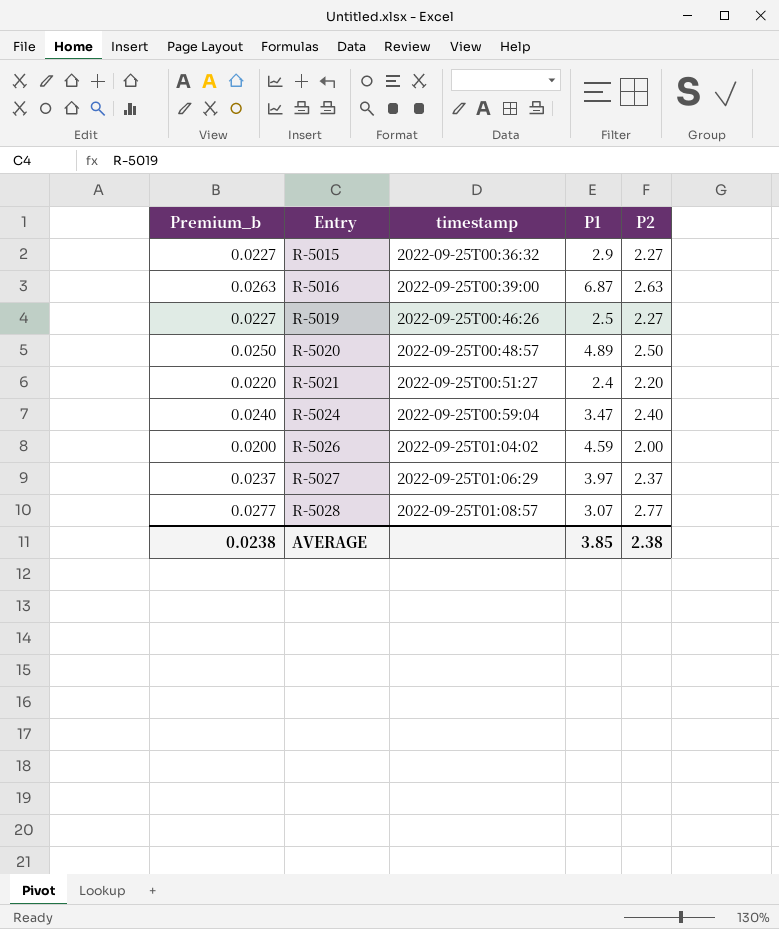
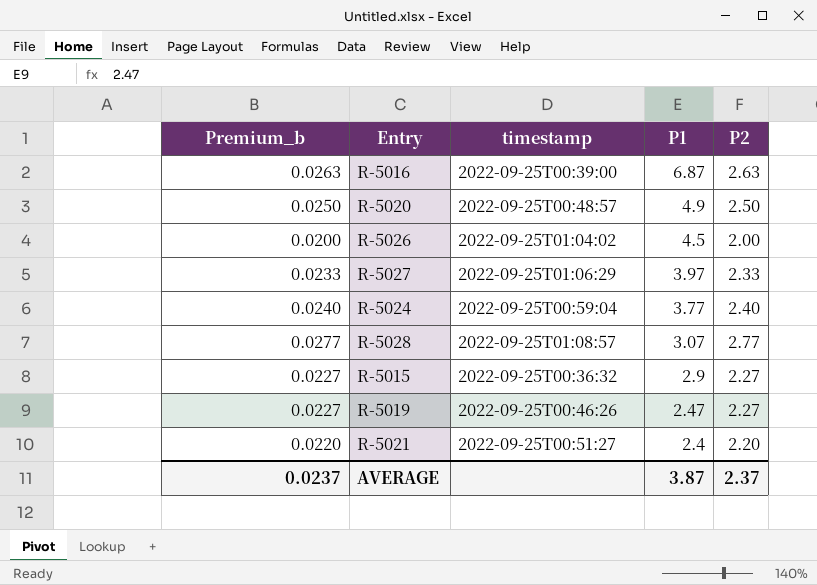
row order: Entry ascending -> P1 descending
R-5020 | P1: 4.89 -> 4.9
R-5026 | P1: 4.59 -> 4.5
R-5027 | Premium_b: 0.0237 -> 0.0233
R-5027 | P2: 2.37 -> 2.33
R-5024 | P1: 3.47 -> 3.77
R-5019 | P1: 2.5 -> 2.47
AVERAGE | Premium_b: 0.0238 -> 0.0237
AVERAGE | P1: 3.85 -> 3.87
AVERAGE | P2: 2.38 -> 2.37

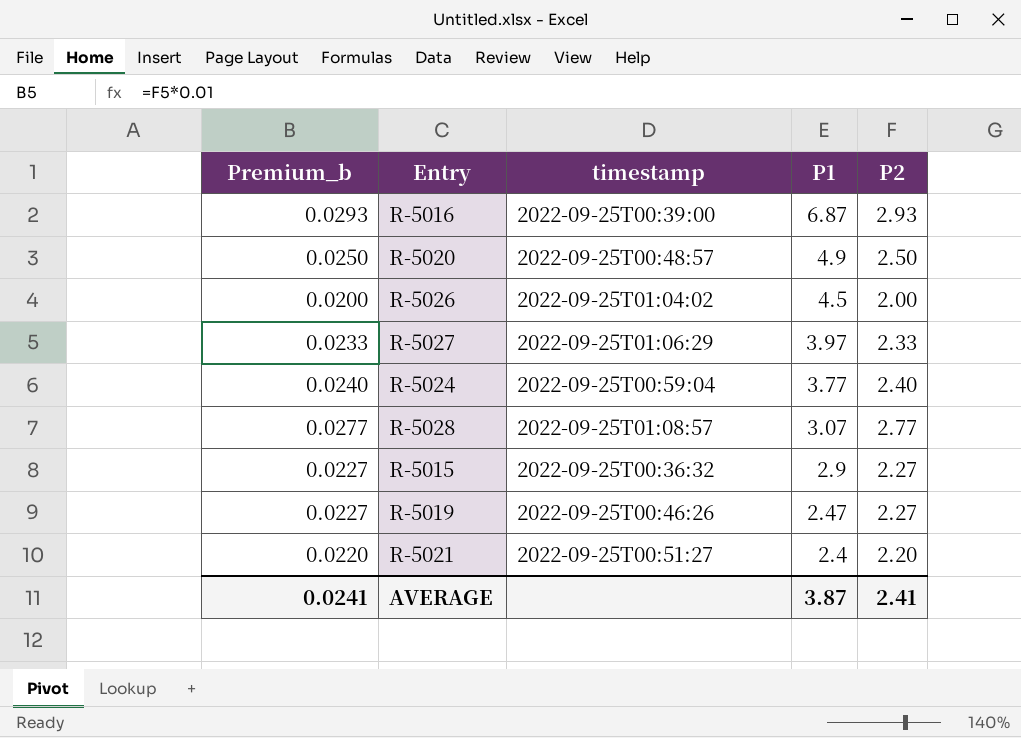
R-5016 | Premium_b: 0.0263 -> 0.0293
R-5016 | P2: 2.63 -> 2.93
AVERAGE | Premium_b: 0.0237 -> 0.0241
AVERAGE | P2: 2.37 -> 2.41

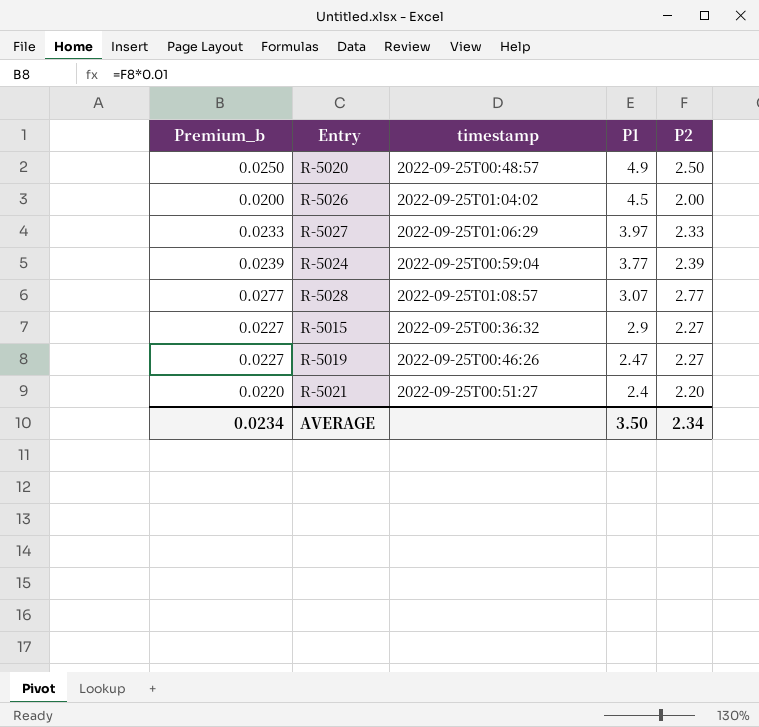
row R-5016: 0.0293 | 2022-09-25T00:39:00 | 6.87 | 2.93 -> none
R-5024 | Premium_b: 0.0240 -> 0.0239
R-5024 | P2: 2.40 -> 2.39
AVERAGE | Premium_b: 0.0241 -> 0.0234
AVERAGE | P1: 3.87 -> 3.50
AVERAGE | P2: 2.41 -> 2.34

